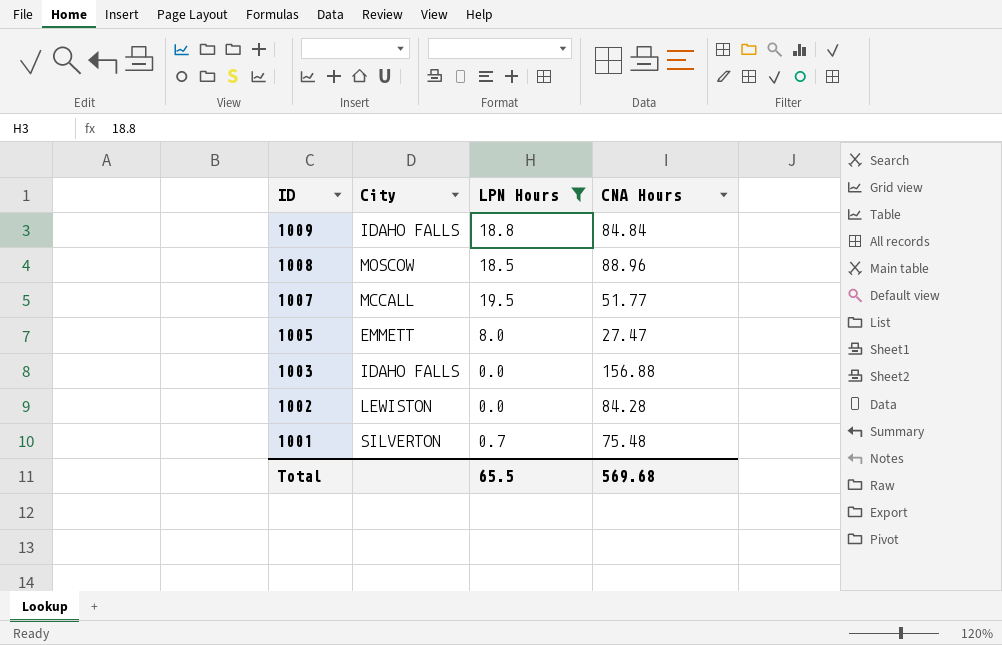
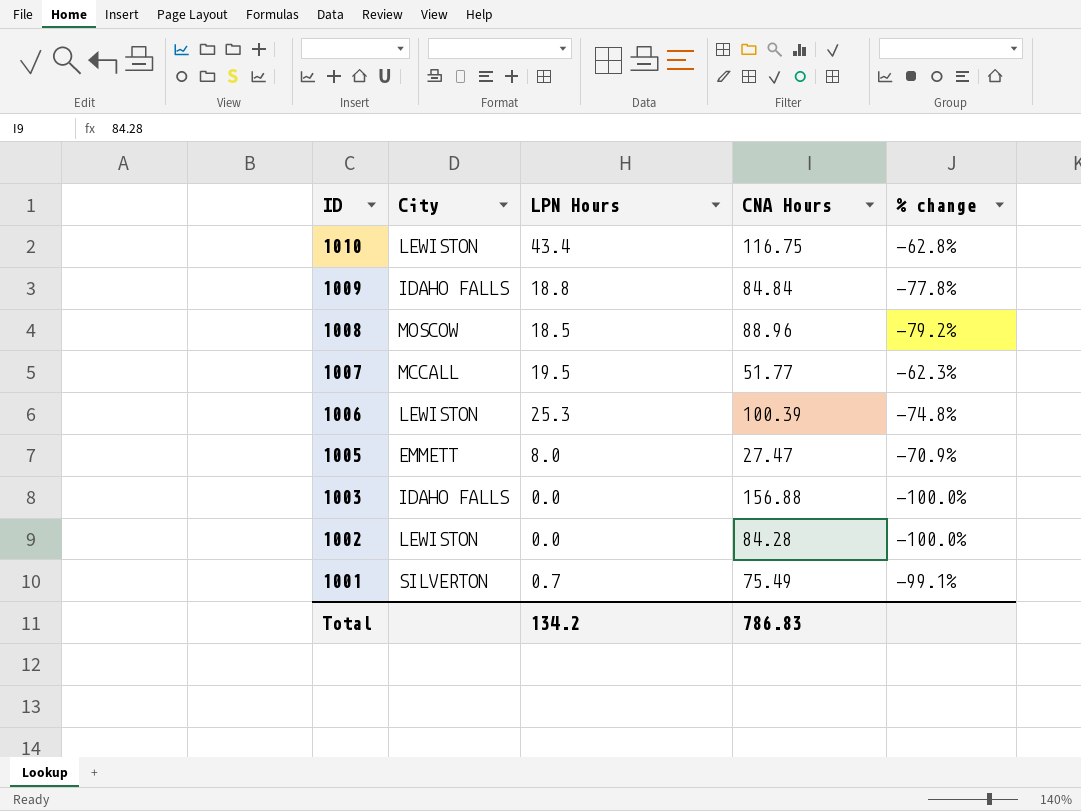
filter: LPN Hours <= 19.5 -> none
column % change | formula: none -> ([LPN Hours] - [CNA Hours]) / [CNA Hours]
1001 | CNA Hours: 75.48 -> 75.49
Total | LPN Hours: 65.5 -> 134.2
Total | CNA Hours: 569.68 -> 786.83

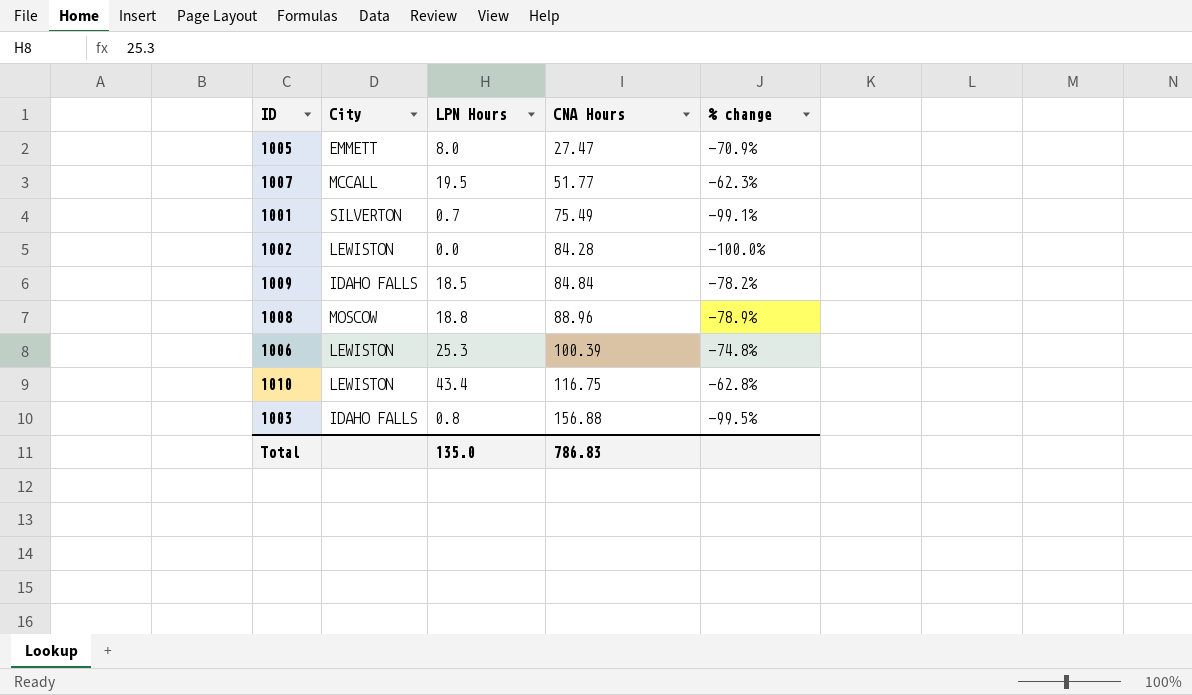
row order: ID descending -> CNA Hours ascending
1009 | LPN Hours: 18.8 -> 18.5
1009 | % change: -77.8% -> -78.2%
1008 | LPN Hours: 18.5 -> 18.8
1008 | % change: -79.2% -> -78.9%
1003 | LPN Hours: 0.0 -> 0.8
1003 | % change: -100.0% -> -99.5%
Total | LPN Hours: 134.2 -> 135.0

